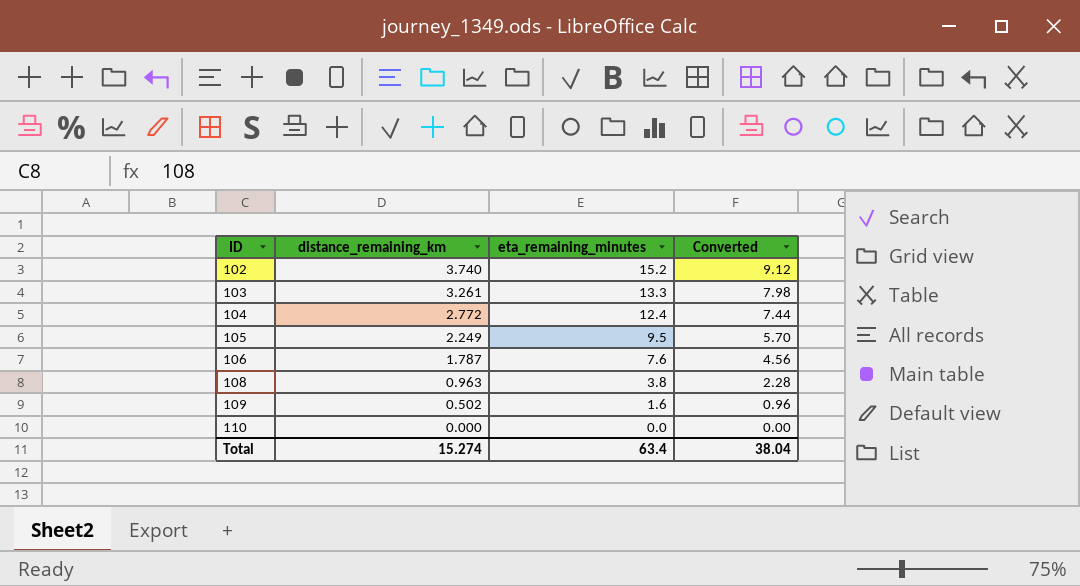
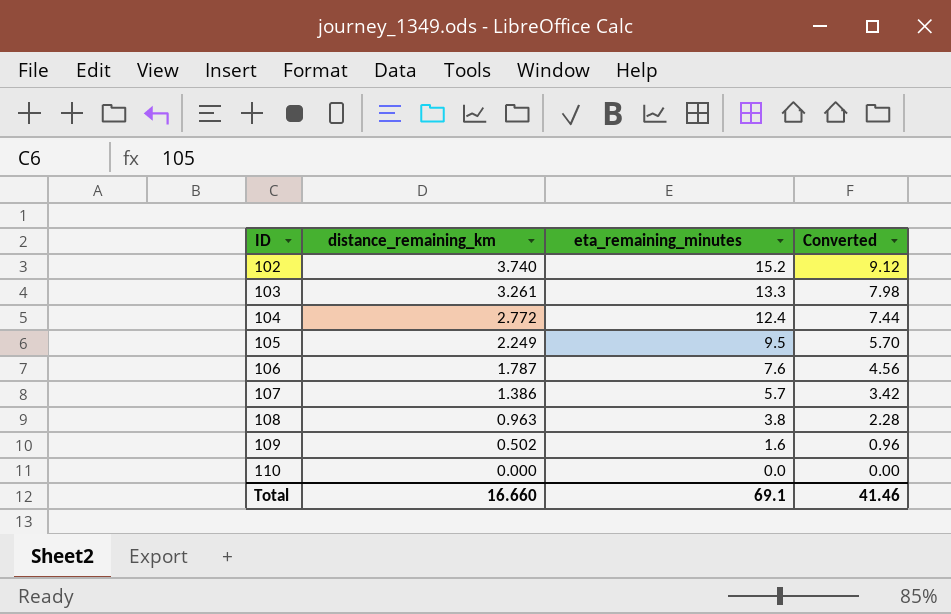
row 107: none -> 1.386 | 5.7 | 3.42
Total | distance_remaining_km: 15.274 -> 16.660
Total | eta_remaining_minutes: 63.4 -> 69.1
Total | Converted: 38.04 -> 41.46

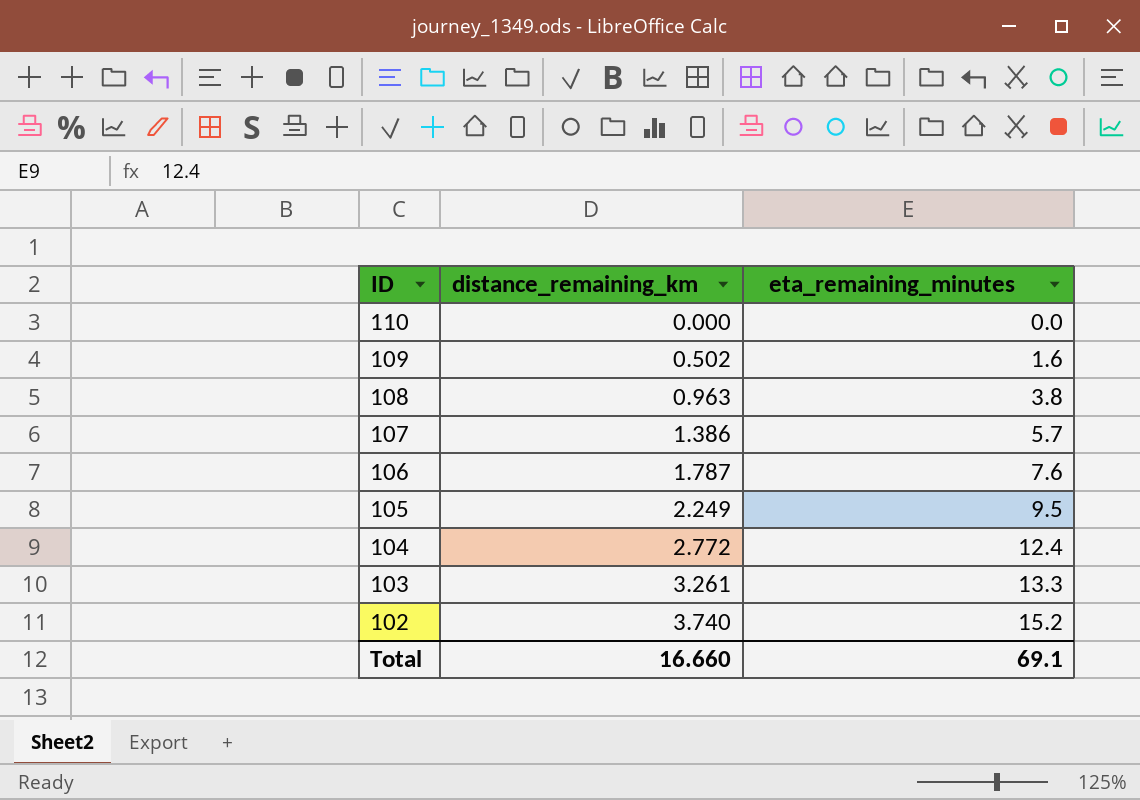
row order: ID ascending -> ID descending
column Converted | formula: [eta_remaining_minutes] * 0.6 -> none

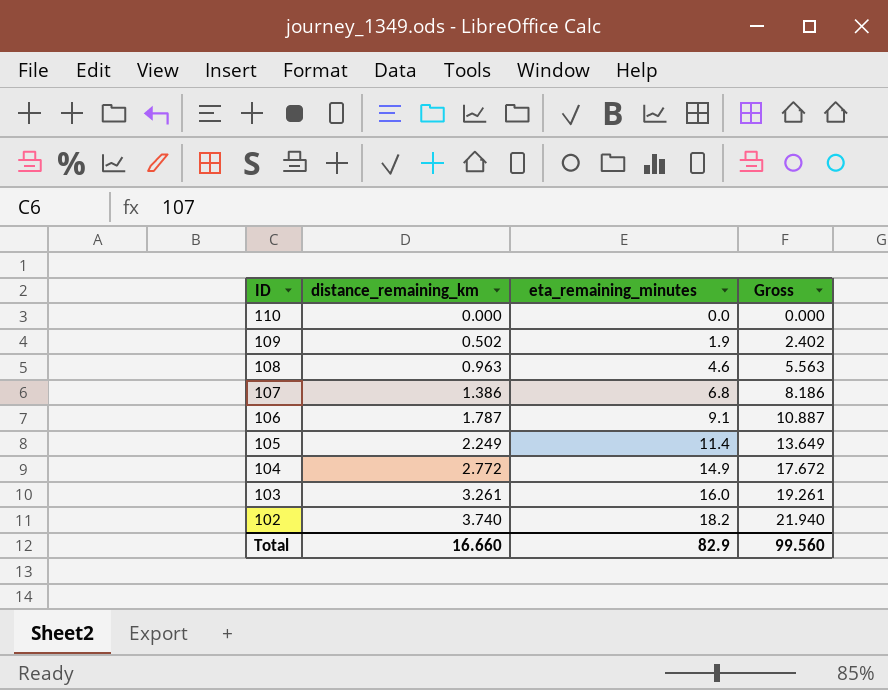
column Gross | formula: none -> [distance_remaining_km] + [eta_remaining_minutes]
109 | eta_remaining_minutes: 1.6 -> 1.9
108 | eta_remaining_minutes: 3.8 -> 4.6
107 | eta_remaining_minutes: 5.7 -> 6.8
106 | eta_remaining_minutes: 7.6 -> 9.1
105 | eta_remaining_minutes: 9.5 -> 11.4
104 | eta_remaining_minutes: 12.4 -> 14.9
103 | eta_remaining_minutes: 13.3 -> 16.0
102 | eta_remaining_minutes: 15.2 -> 18.2
Total | eta_remaining_minutes: 69.1 -> 82.9

